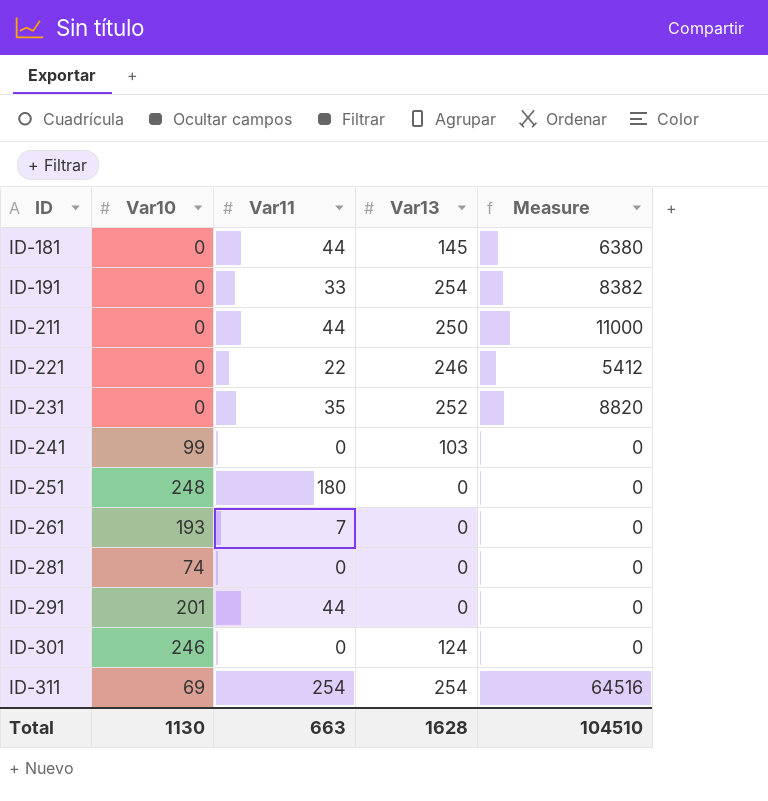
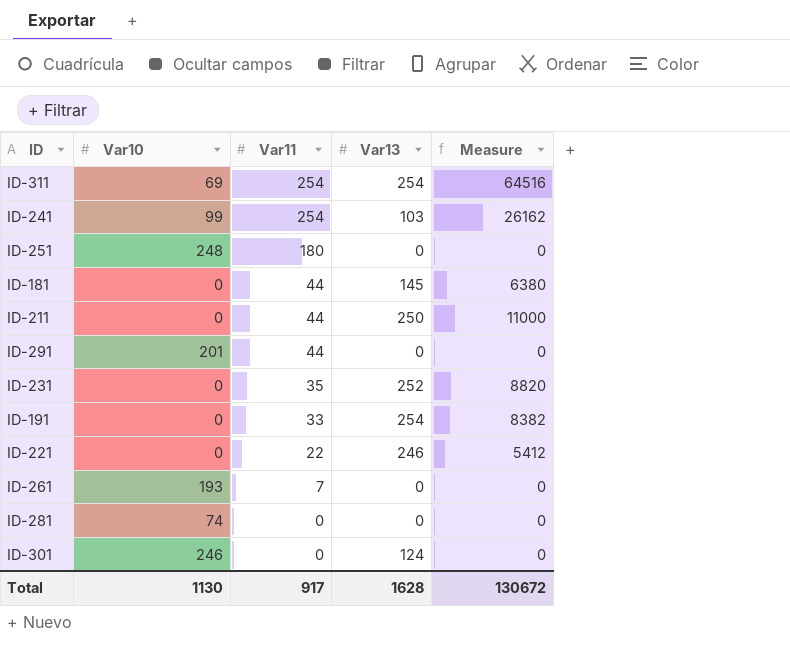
row order: ID ascending -> Var11 descending
ID-241 | Var11: 0 -> 254
ID-241 | Measure: 0 -> 26162
Total | Var11: 663 -> 917
Total | Measure: 104510 -> 130672

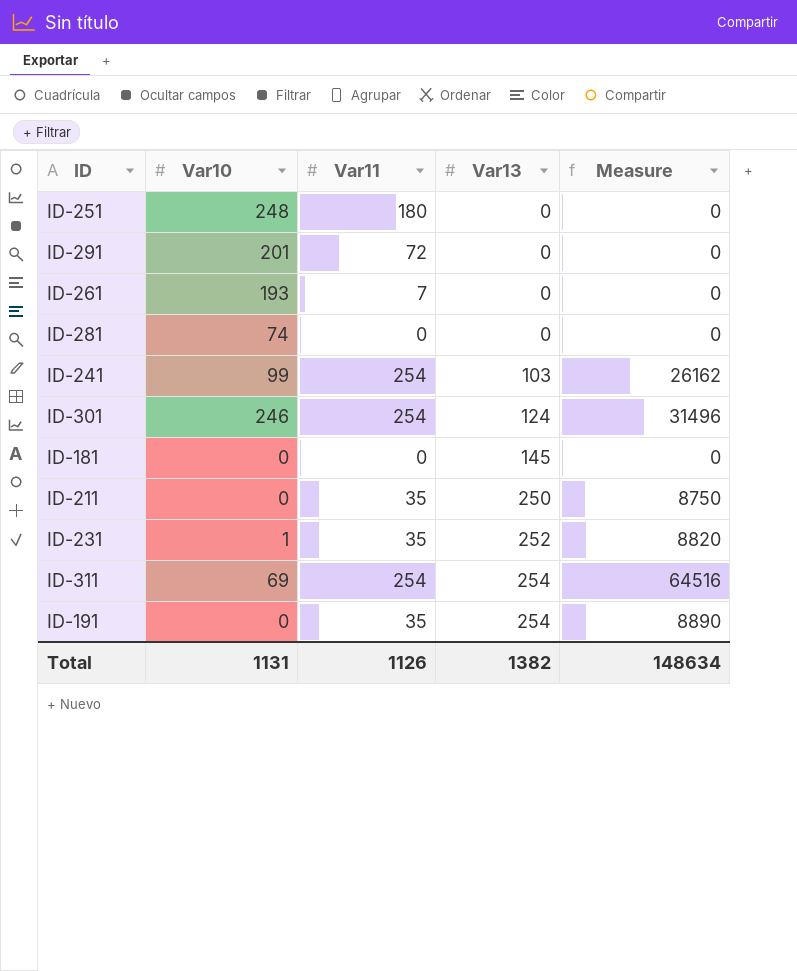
row order: Var11 descending -> Var13 ascending
row ID-221: 0 | 22 | 246 | 5412 -> none
ID-291 | Var11: 44 -> 72
ID-301 | Var11: 0 -> 254
ID-301 | Measure: 0 -> 31496
ID-181 | Var11: 44 -> 0
ID-181 | Measure: 6380 -> 0
ID-211 | Var11: 44 -> 35
ID-211 | Measure: 11000 -> 8750
ID-231 | Var10: 0 -> 1
ID-191 | Var11: 33 -> 35
ID-191 | Measure: 8382 -> 8890
Total | Var10: 1130 -> 1131
Total | Var11: 917 -> 1126
Total | Var13: 1628 -> 1382
Total | Measure: 130672 -> 148634

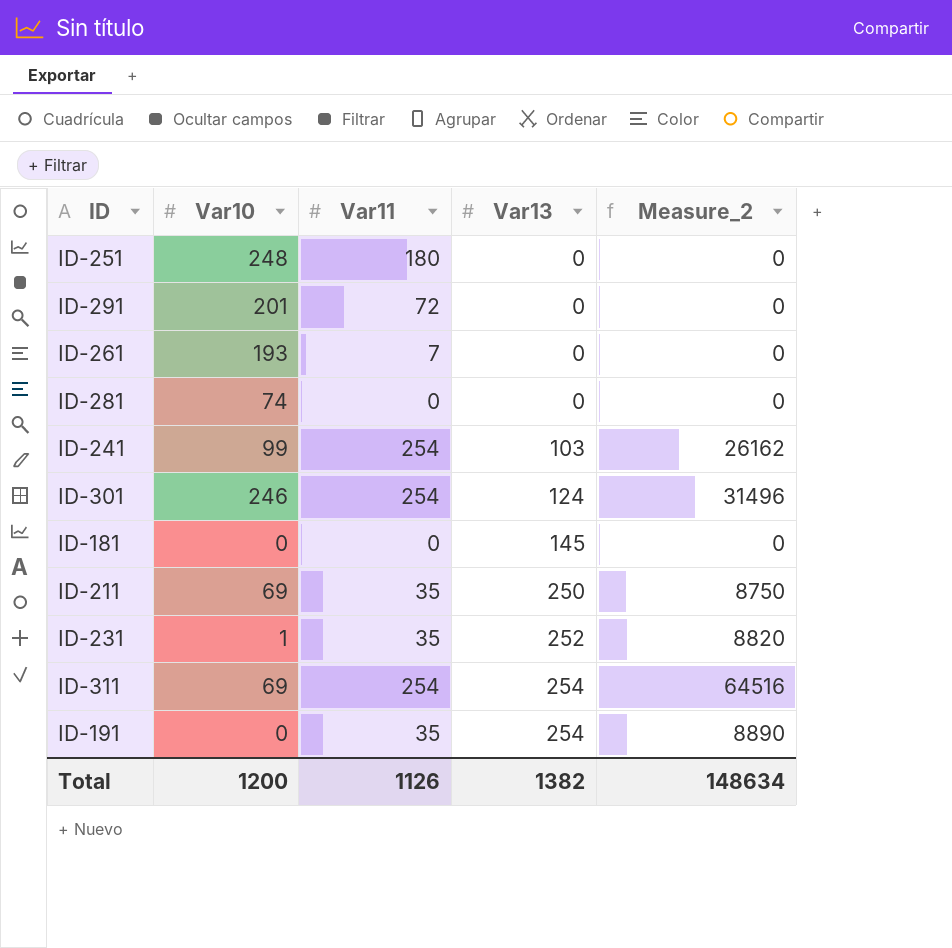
column name: Measure -> Measure_2
ID-211 | Var10: 0 -> 69
Total | Var10: 1131 -> 1200

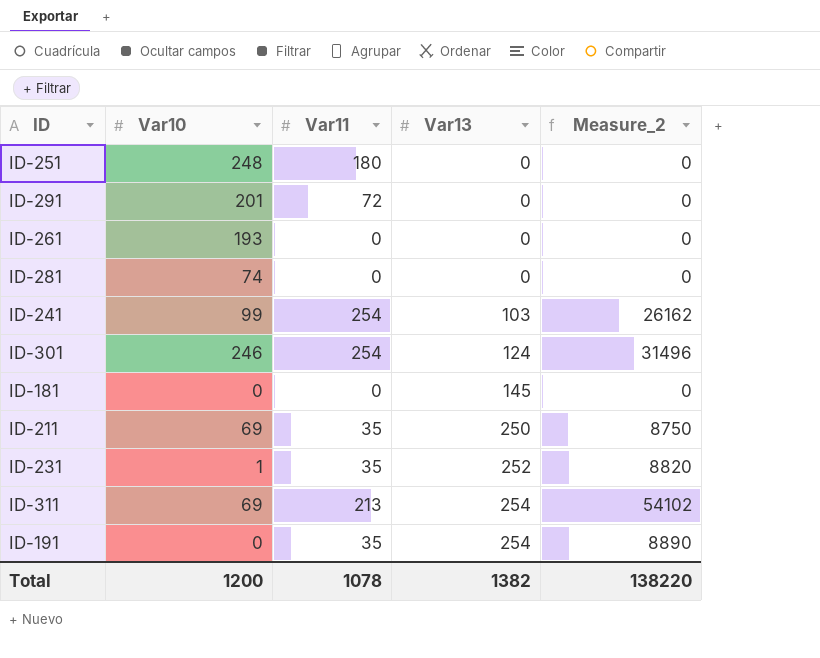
ID-261 | Var11: 7 -> 0
ID-311 | Var11: 254 -> 213
ID-311 | Measure_2: 64516 -> 54102
Total | Var11: 1126 -> 1078
Total | Measure_2: 148634 -> 138220

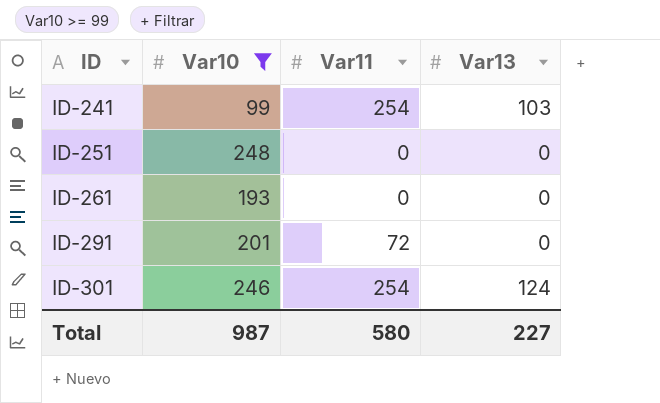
filter: none -> Var10 >= 99
row order: Var13 ascending -> ID ascending
column Measure_2 | formula: [Var11] * [Var13] -> none
ID-251 | Var11: 180 -> 0
Total | Var10: 1200 -> 987
Total | Var11: 1078 -> 580
Total | Var13: 1382 -> 227

